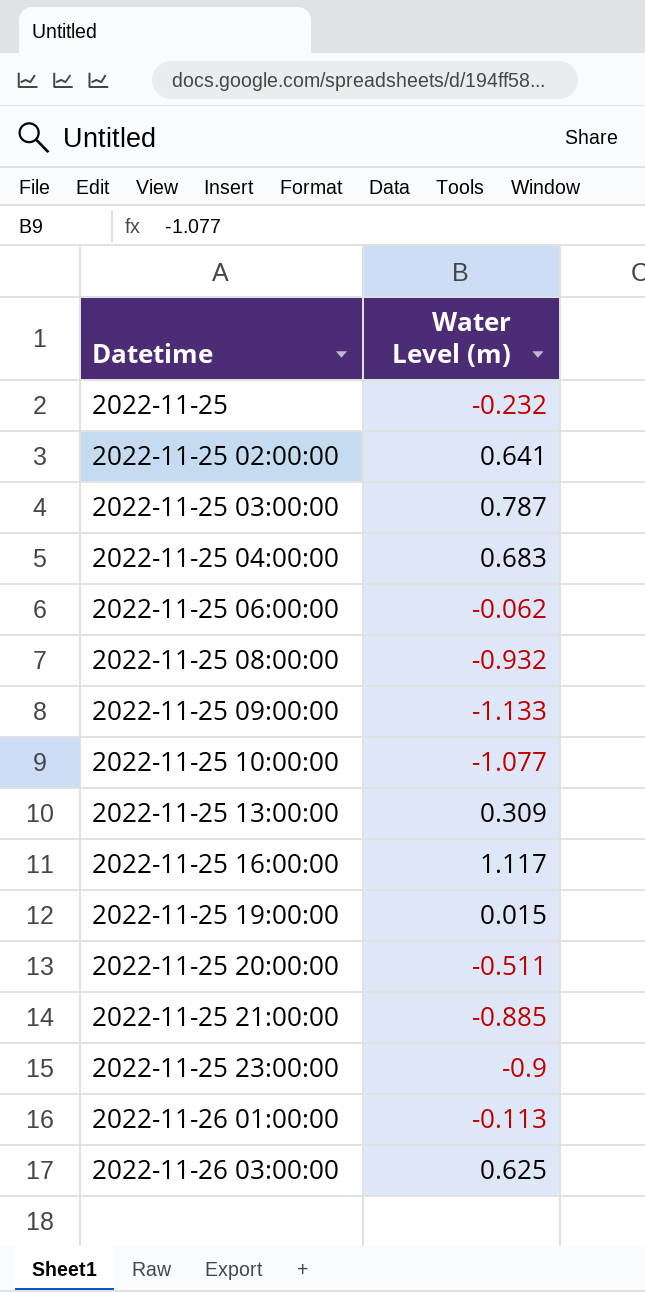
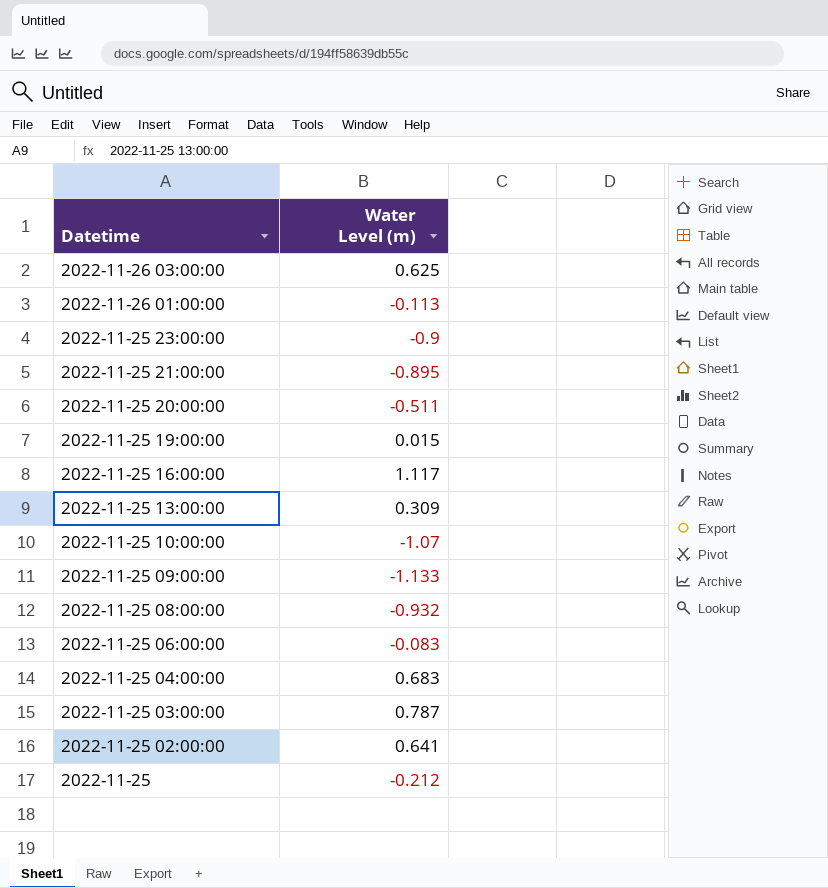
row order: Datetime ascending -> Datetime descending
2022-11-25 21:00:00 | Water Level (m): -0.885 -> -0.895
2022-11-25 10:00:00 | Water Level (m): -1.077 -> -1.07
2022-11-25 06:00:00 | Water Level (m): -0.062 -> -0.083
2022-11-25 | Water Level (m): -0.232 -> -0.212

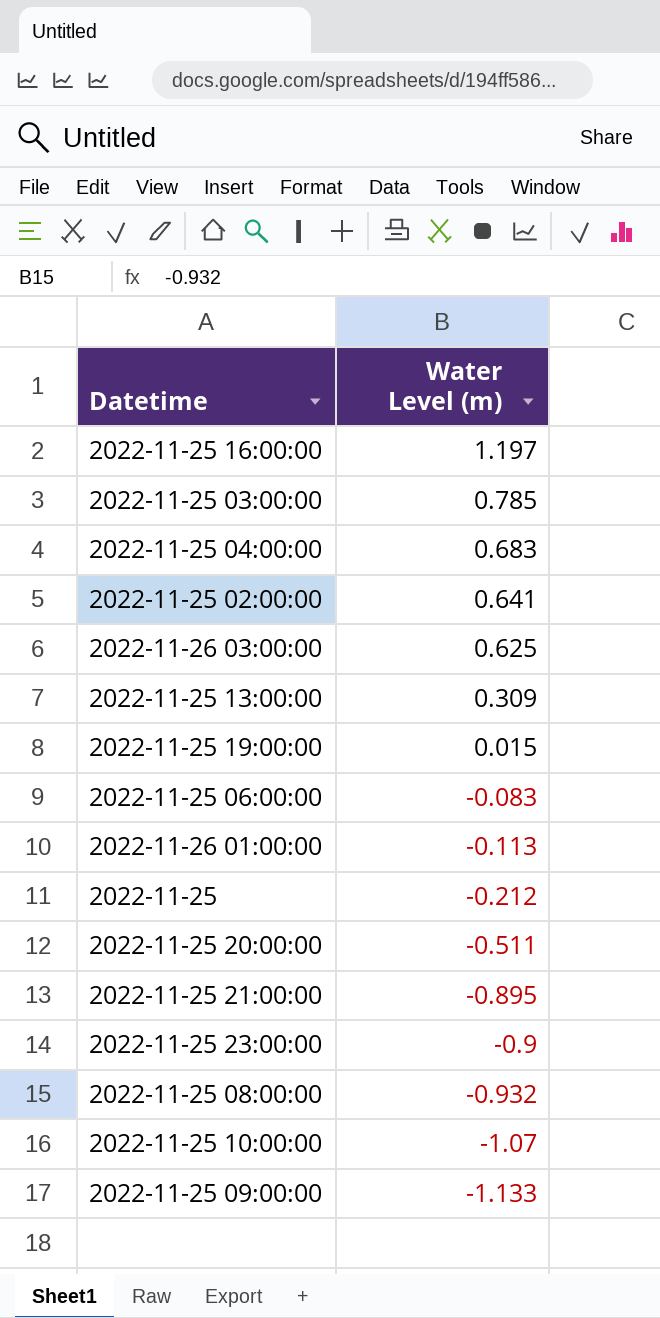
row order: Datetime descending -> Water Level (m) descending
2022-11-25 16:00:00 | Water Level (m): 1.117 -> 1.197
2022-11-25 03:00:00 | Water Level (m): 0.787 -> 0.785

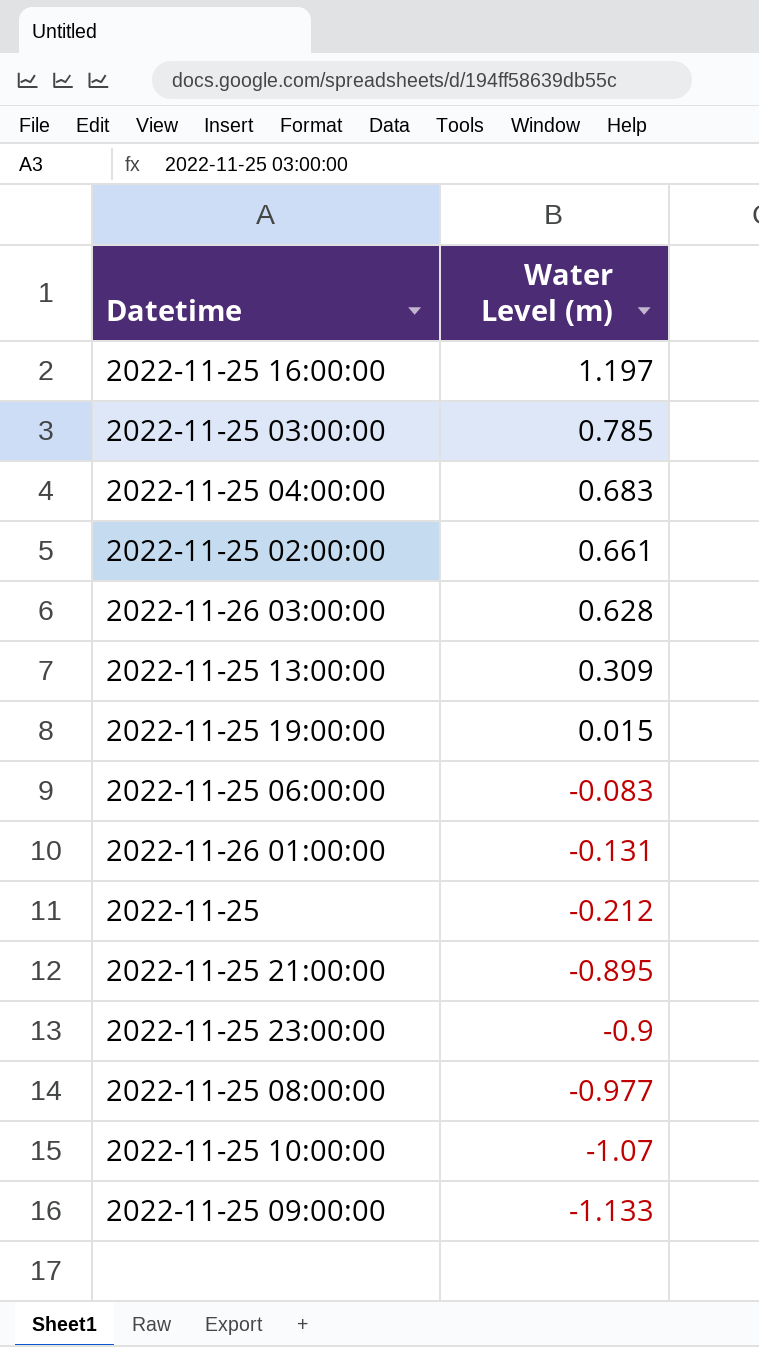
row 2022-11-25 20:00:00: -0.511 -> none
2022-11-25 02:00:00 | Water Level (m): 0.641 -> 0.661
2022-11-26 03:00:00 | Water Level (m): 0.625 -> 0.628
2022-11-26 01:00:00 | Water Level (m): -0.113 -> -0.131
2022-11-25 08:00:00 | Water Level (m): -0.932 -> -0.977

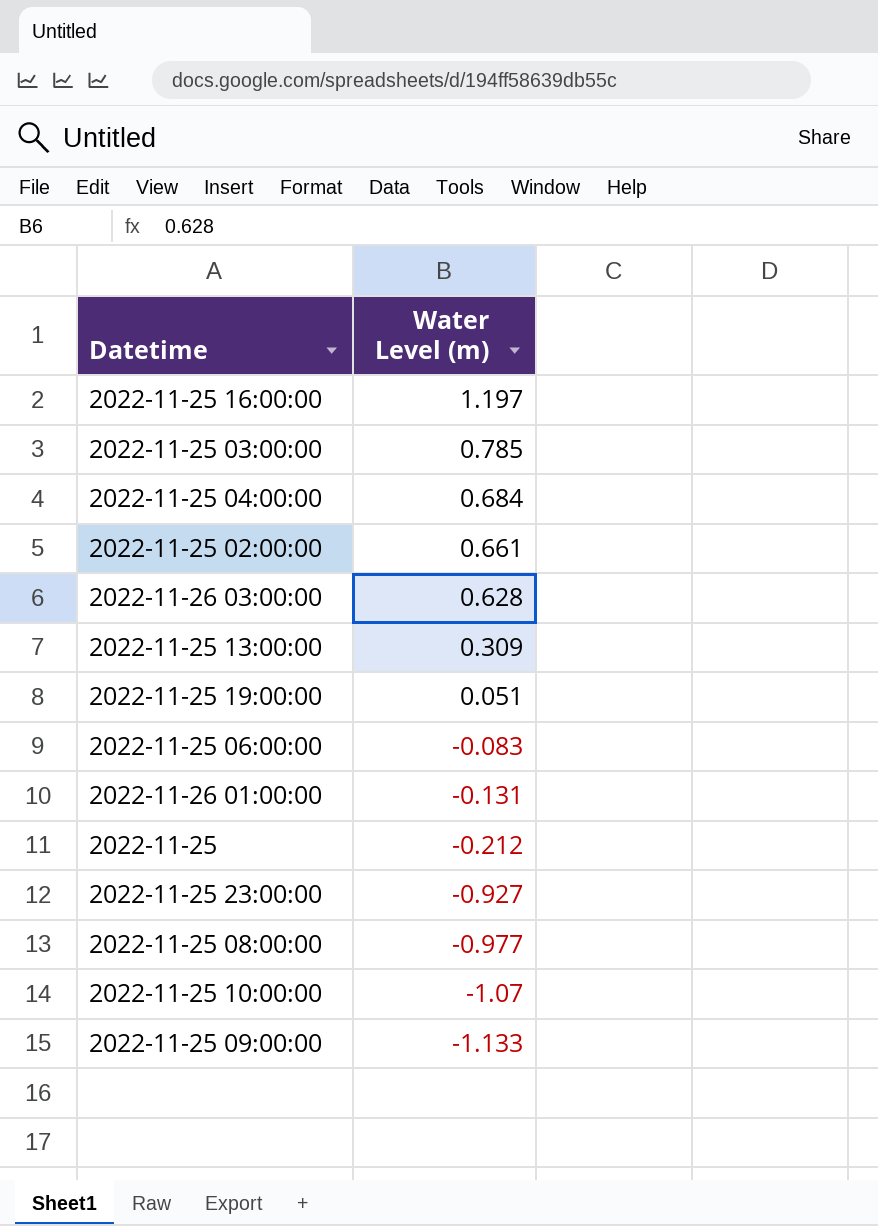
row 2022-11-25 21:00:00: -0.895 -> none
2022-11-25 04:00:00 | Water Level (m): 0.683 -> 0.684
2022-11-25 19:00:00 | Water Level (m): 0.015 -> 0.051
2022-11-25 23:00:00 | Water Level (m): -0.9 -> -0.927

